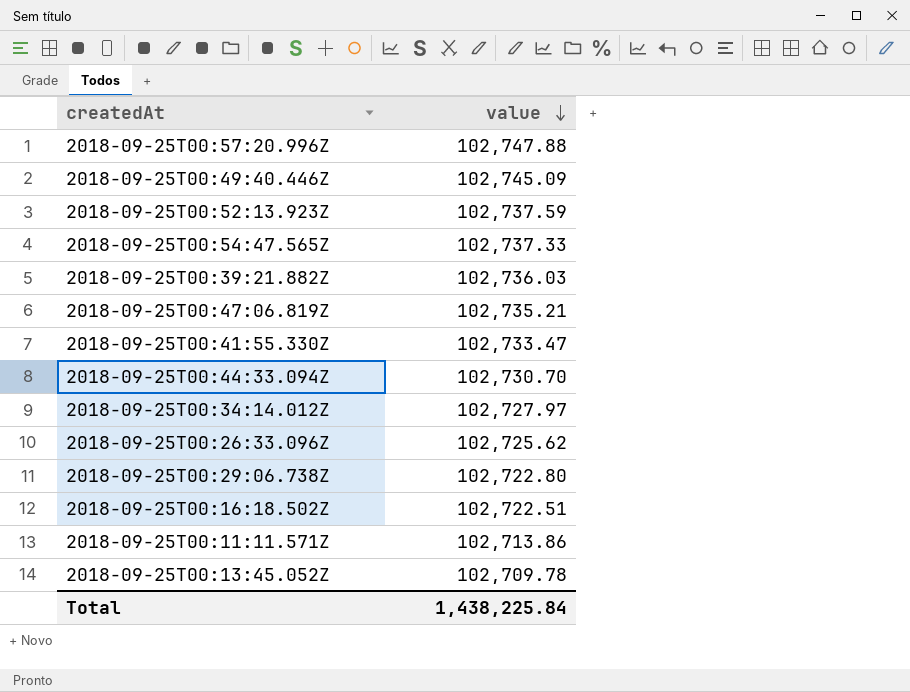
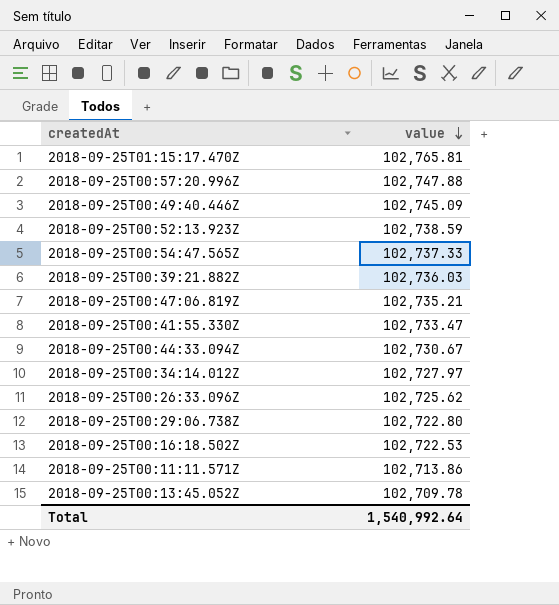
row 2018-09-25T01:15:17.470Z: none -> 102,765.81
2018-09-25T00:52:13.923Z | value: 102,737.59 -> 102,738.59
2018-09-25T00:44:33.094Z | value: 102,730.70 -> 102,730.67
2018-09-25T00:16:18.502Z | value: 102,722.51 -> 102,722.53
Total | value: 1,438,225.84 -> 1,540,992.64

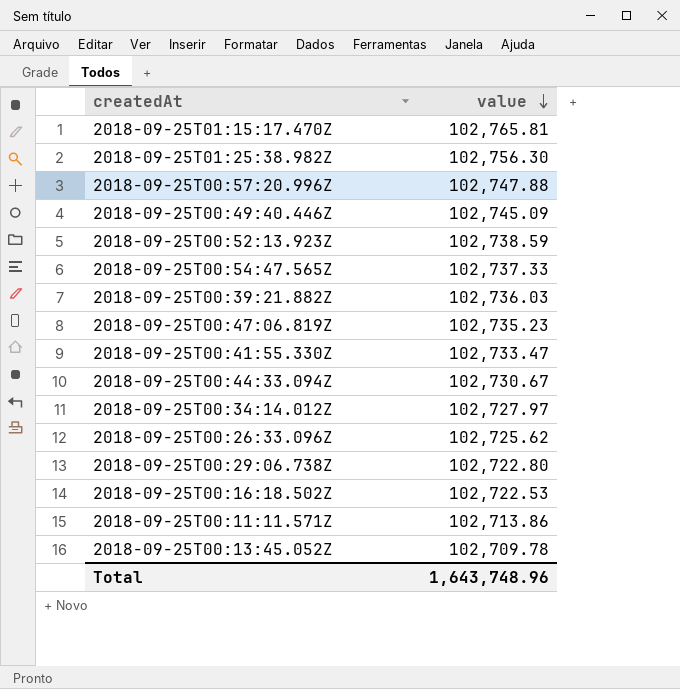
row 2018-09-25T01:25:38.982Z: none -> 102,756.30
2018-09-25T00:47:06.819Z | value: 102,735.21 -> 102,735.23
Total | value: 1,540,992.64 -> 1,643,748.96

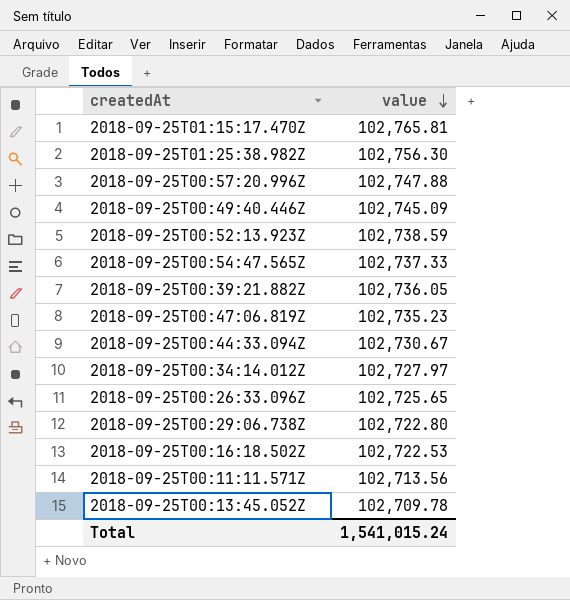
row 2018-09-25T00:41:55.330Z: 102,733.47 -> none
2018-09-25T00:39:21.882Z | value: 102,736.03 -> 102,736.05
2018-09-25T00:26:33.096Z | value: 102,725.62 -> 102,725.65
2018-09-25T00:11:11.571Z | value: 102,713.86 -> 102,713.56
Total | value: 1,643,748.96 -> 1,541,015.24

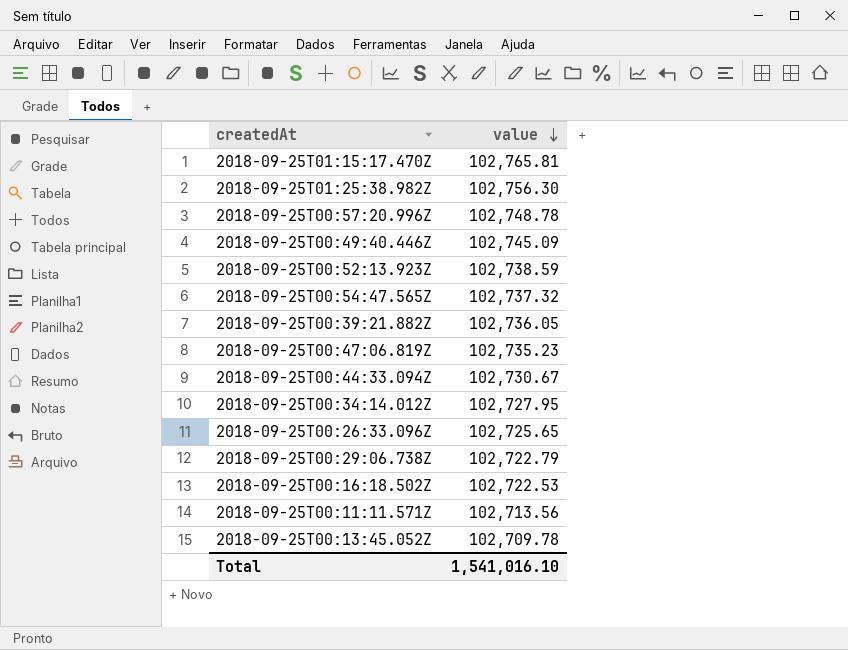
2018-09-25T00:57:20.996Z | value: 102,747.88 -> 102,748.78
2018-09-25T00:54:47.565Z | value: 102,737.33 -> 102,737.32
2018-09-25T00:34:14.012Z | value: 102,727.97 -> 102,727.95
2018-09-25T00:29:06.738Z | value: 102,722.80 -> 102,722.79
Total | value: 1,541,015.24 -> 1,541,016.10

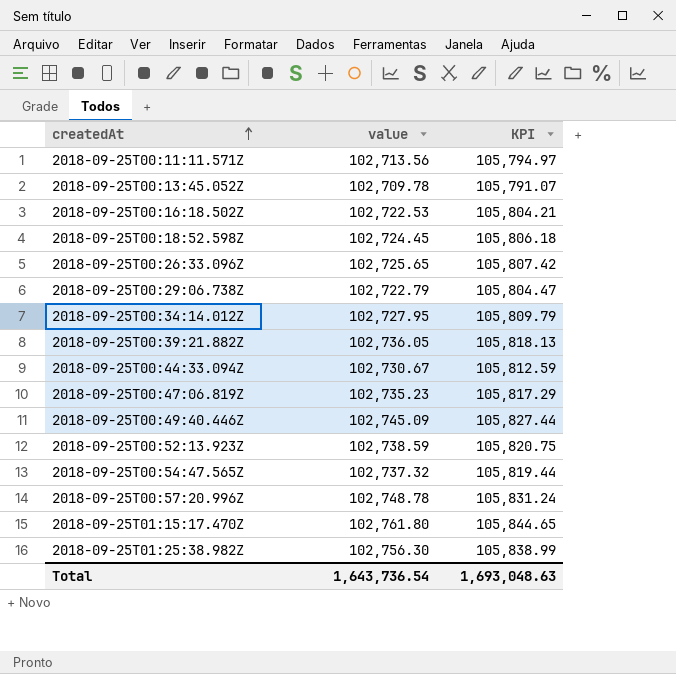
row order: value descending -> createdAt ascending
column KPI | formula: none -> [value] * 1.03
row 2018-09-25T00:18:52.598Z: none -> 102,724.45 | 105,806.18
2018-09-25T01:15:17.470Z | value: 102,765.81 -> 102,761.80
Total | value: 1,541,016.10 -> 1,643,736.54

